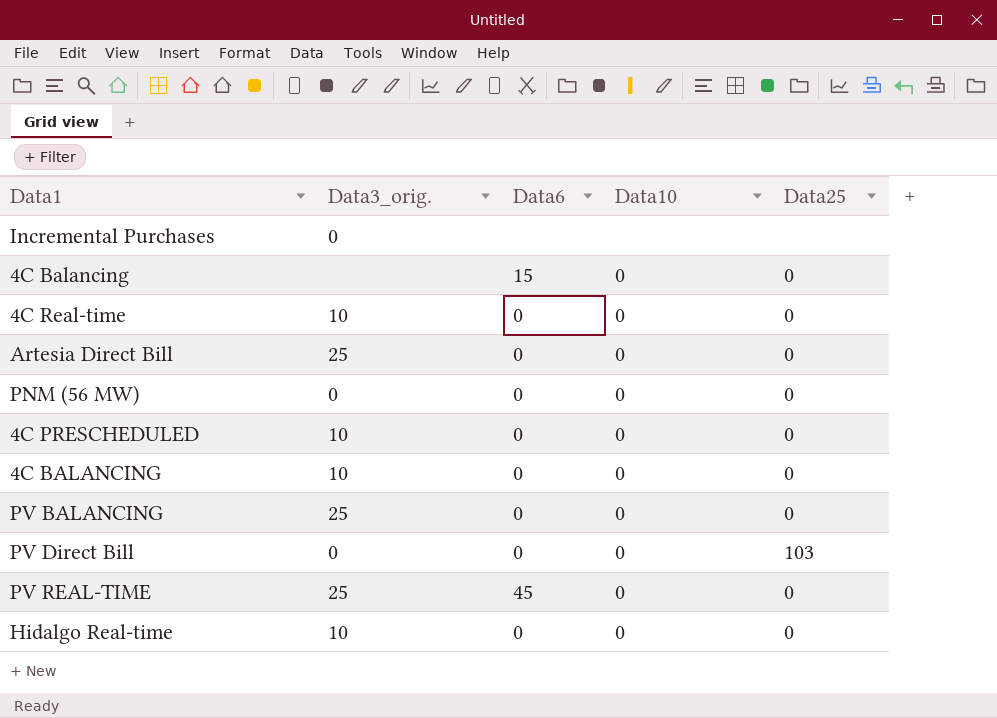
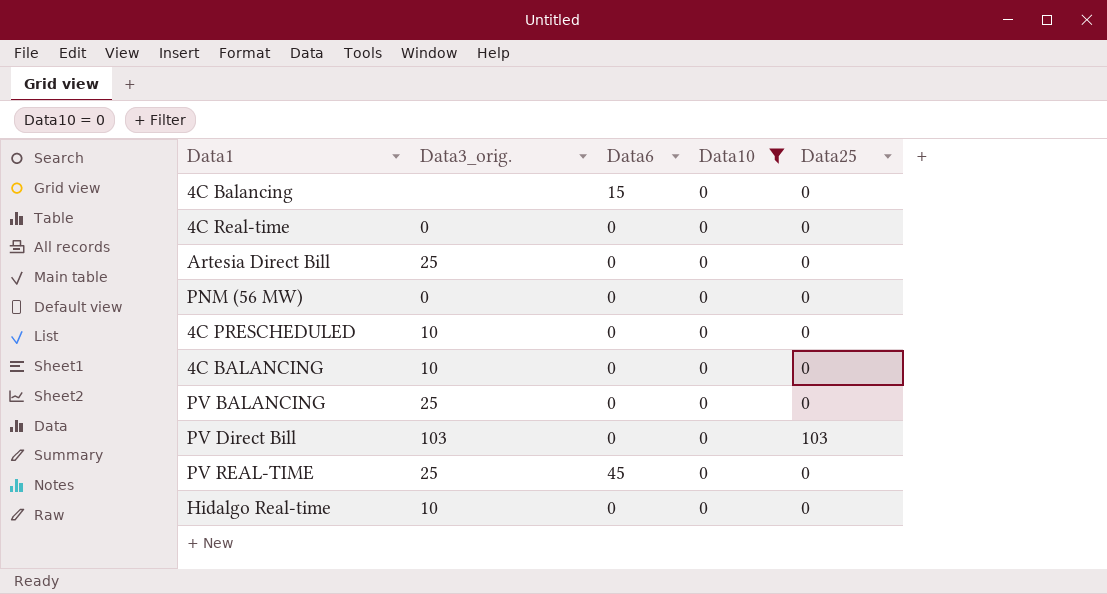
filter: none -> Data10 = 0
4C Real-time | Data3_orig.: 10 -> 0
PV Direct Bill | Data3_orig.: 0 -> 103

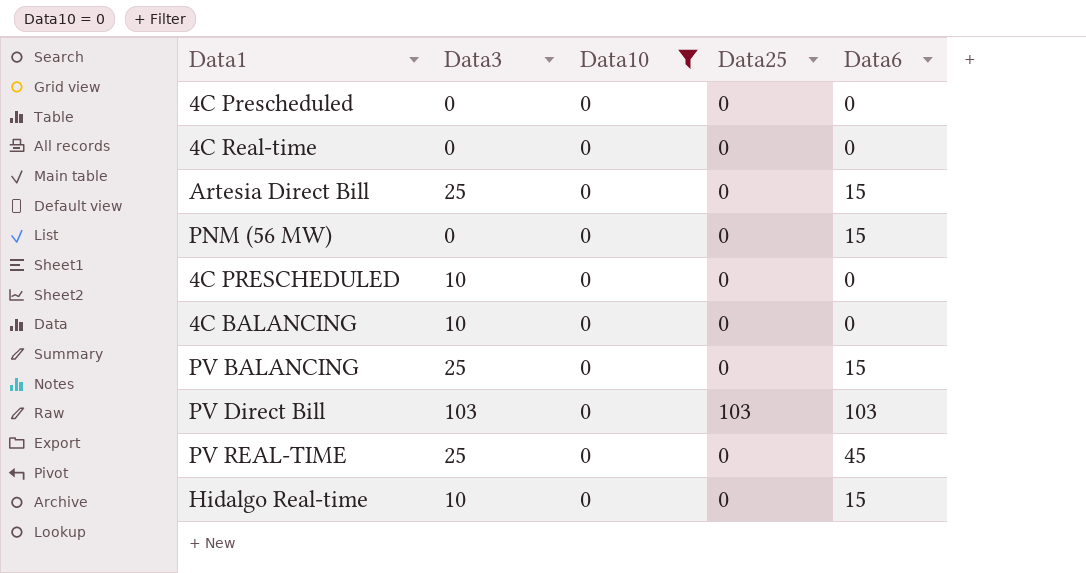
column name: Data3_orig. -> Data3
column Data6 | position: 3 -> 5
row 4C Balancing: none | 15 | 0 | 0 -> none
row 4C Prescheduled: none -> 0 | 0 | 0 | 0
Artesia Direct Bill | Data6: 0 -> 15
PNM (56 MW) | Data6: 0 -> 15
PV BALANCING | Data6: 0 -> 15
PV Direct Bill | Data6: 0 -> 103
Hidalgo Real-time | Data6: 0 -> 15

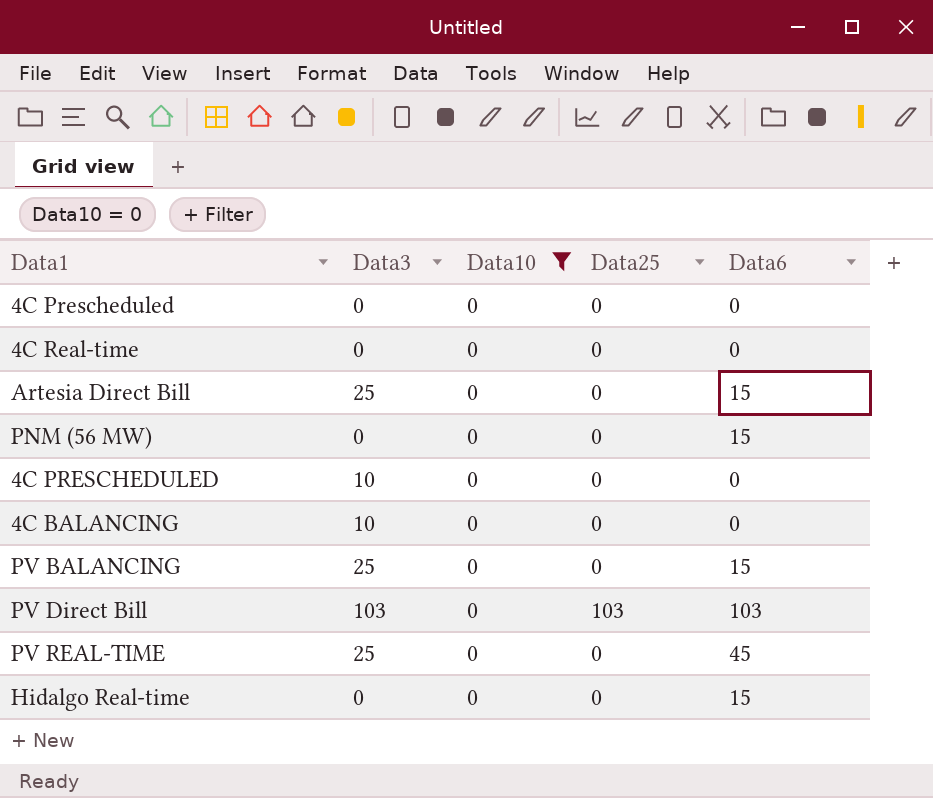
Hidalgo Real-time | Data3: 10 -> 0

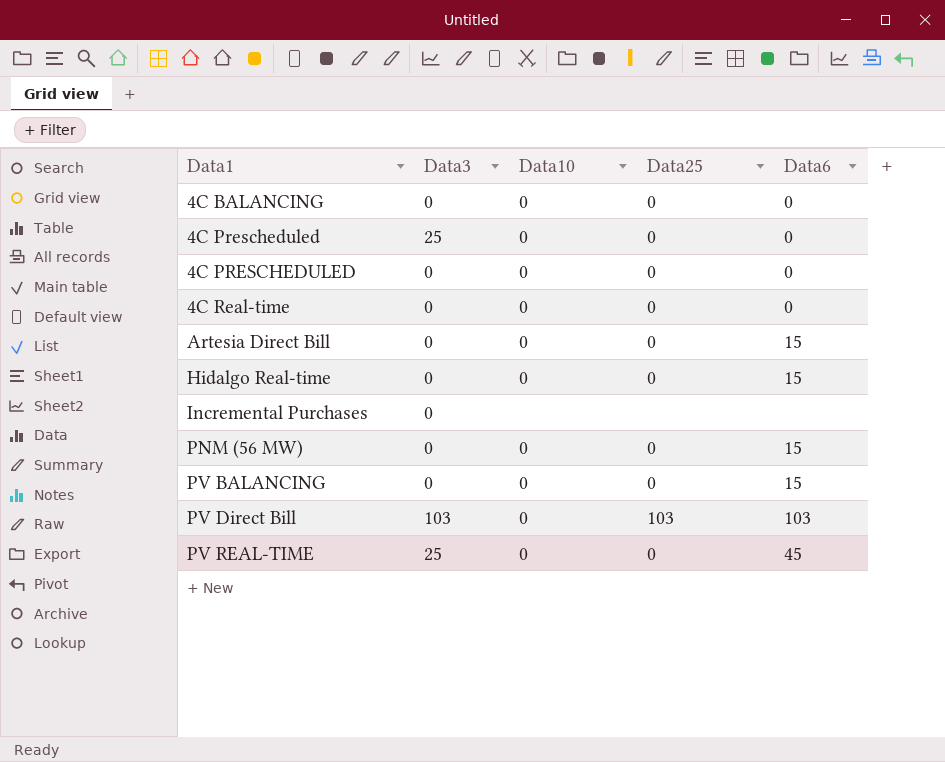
filter: Data10 = 0 -> none
row order: none -> Data1 ascending
4C BALANCING | Data3: 10 -> 0
4C Prescheduled | Data3: 0 -> 25
4C PRESCHEDULED | Data3: 10 -> 0
Artesia Direct Bill | Data3: 25 -> 0
PV BALANCING | Data3: 25 -> 0

